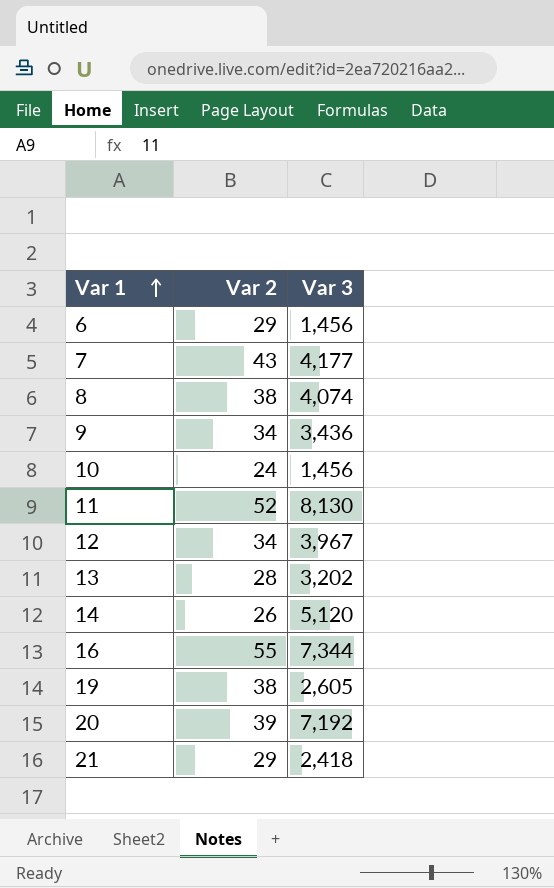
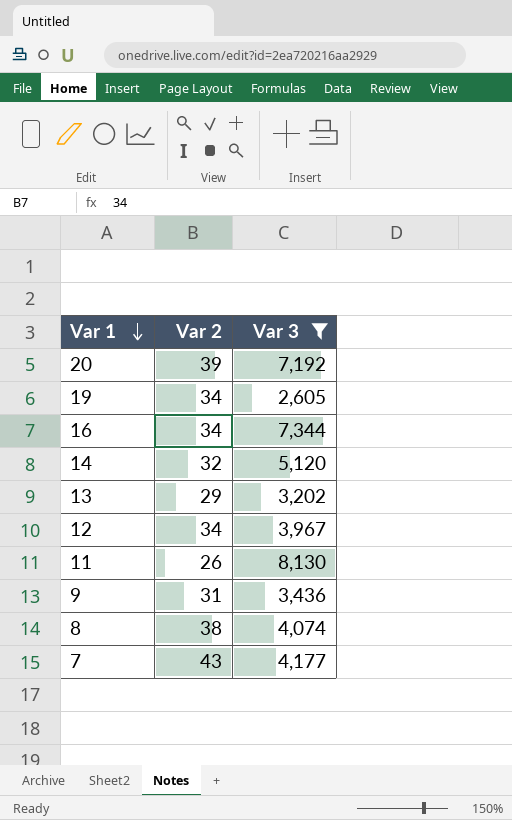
filter: none -> Var 3 >= 2,605
row order: Var 1 ascending -> Var 1 descending
19 | Var 2: 38 -> 34
16 | Var 2: 55 -> 34
14 | Var 2: 26 -> 32
13 | Var 2: 28 -> 29
11 | Var 2: 52 -> 26
9 | Var 2: 34 -> 31

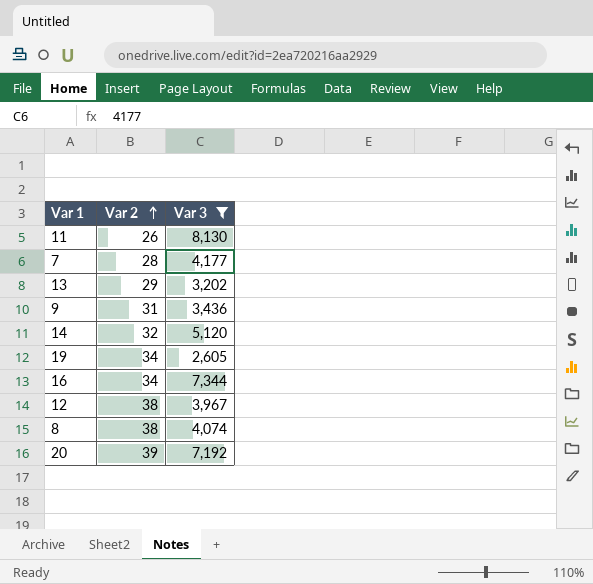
row order: Var 1 descending -> Var 2 ascending
7 | Var 2: 43 -> 28
12 | Var 2: 34 -> 38

